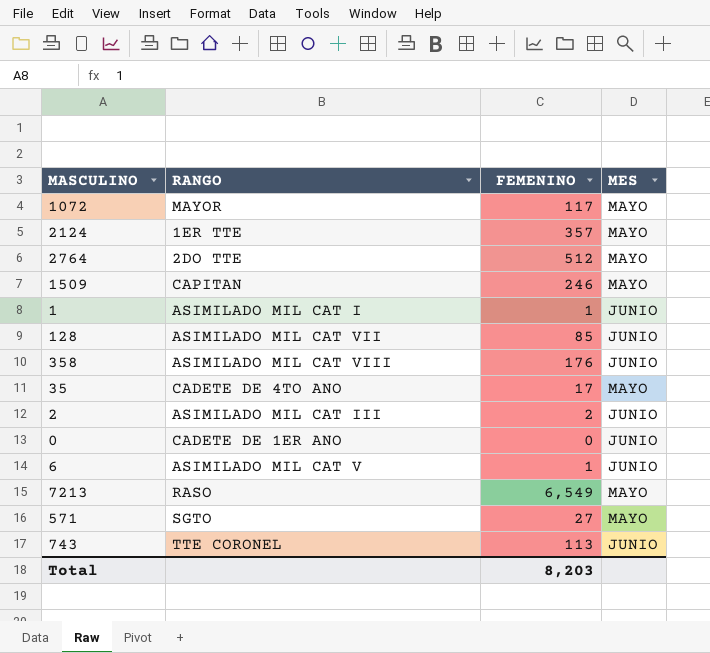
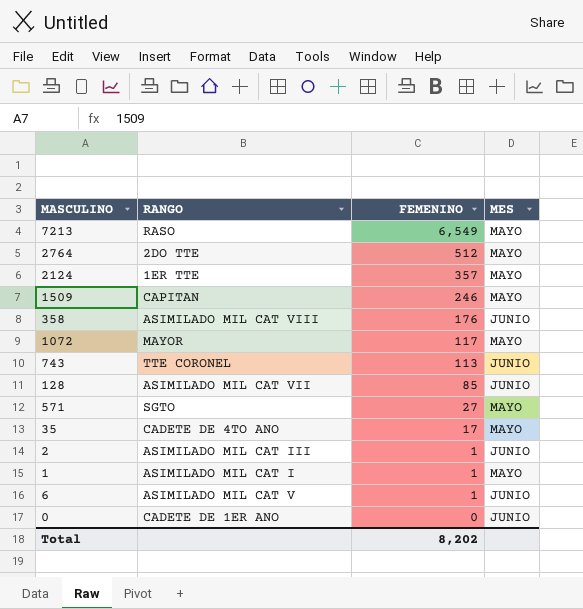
row order: none -> FEMENINO descending
2 | FEMENINO: 2 -> 1
1 | MES: JUNIO -> MAYO
Total | FEMENINO: 8,203 -> 8,202

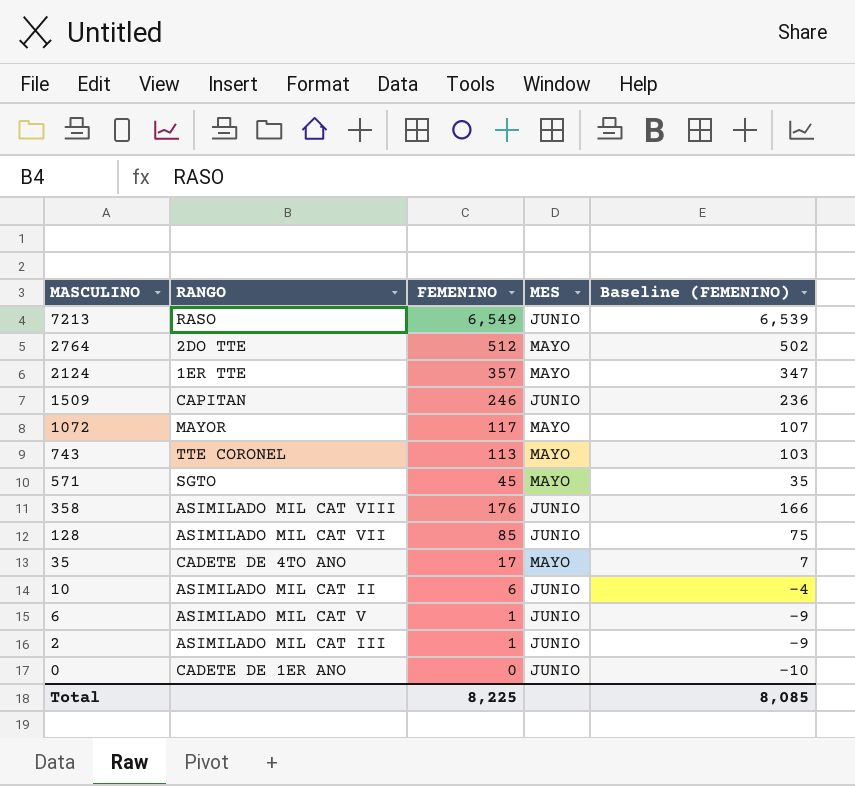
row order: FEMENINO descending -> MASCULINO descending
column Baseline (FEMENINO) | formula: none -> [FEMENINO] - 10
row 1: ASIMILADO MIL CAT I | 1 | MAYO -> none
7213 | MES: MAYO -> JUNIO
1509 | MES: MAYO -> JUNIO
743 | MES: JUNIO -> MAYO
571 | FEMENINO: 27 -> 45
row 10: none -> ASIMILADO MIL CAT II | 6 | JUNIO | -4
Total | FEMENINO: 8,202 -> 8,225

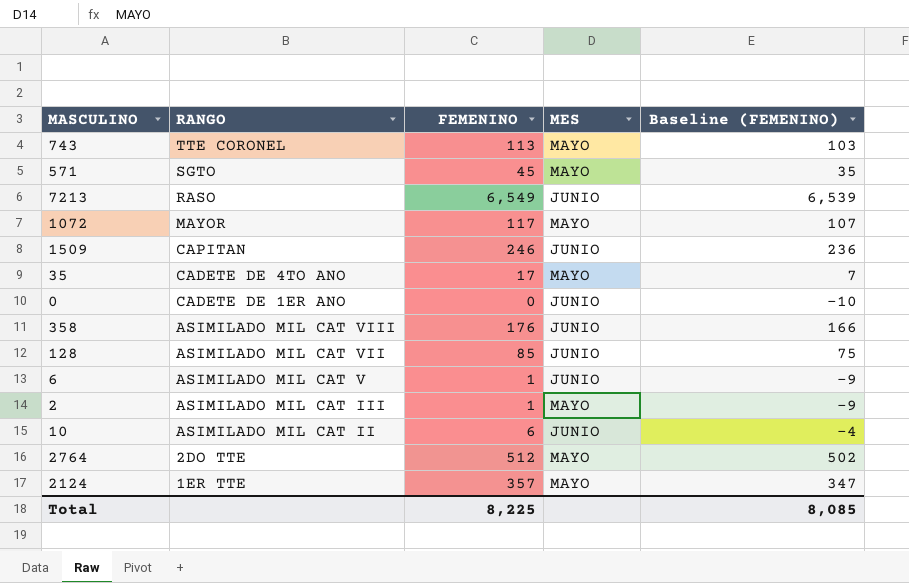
row order: MASCULINO descending -> RANGO descending
2 | MES: JUNIO -> MAYO

